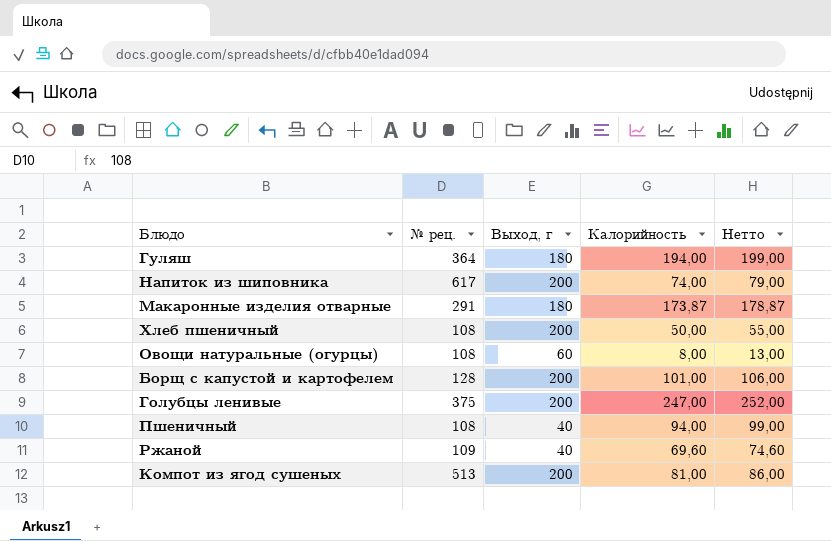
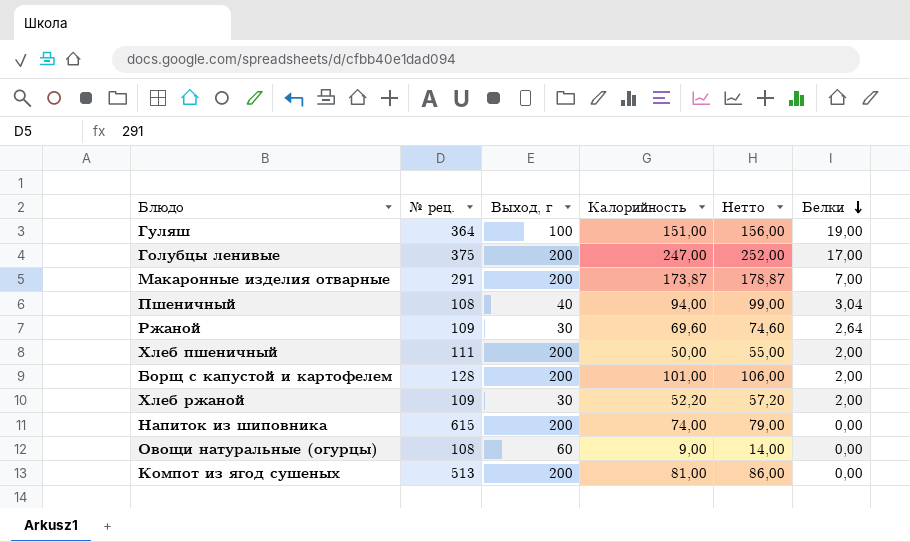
row order: none -> Белки descending
column Белки | position: none -> 6
Гуляш | Выход, г: 180 -> 100
Гуляш | Калорийность: 194,00 -> 151,00
Гуляш | Нетто: 199,00 -> 156,00
Макаронные изделия отварные | Выход, г: 180 -> 200
Ржаной | Выход, г: 40 -> 30
Хлеб пшеничный | № рец.: 108 -> 111
row Хлеб ржаной: none -> 109 | 30 | 52,20 | 57,20 | 2,00
Напиток из шиповника | № рец.: 617 -> 615
Овощи натуральные (огурцы) | Калорийность: 8,00 -> 9,00
Овощи натуральные (огурцы) | Нетто: 13,00 -> 14,00

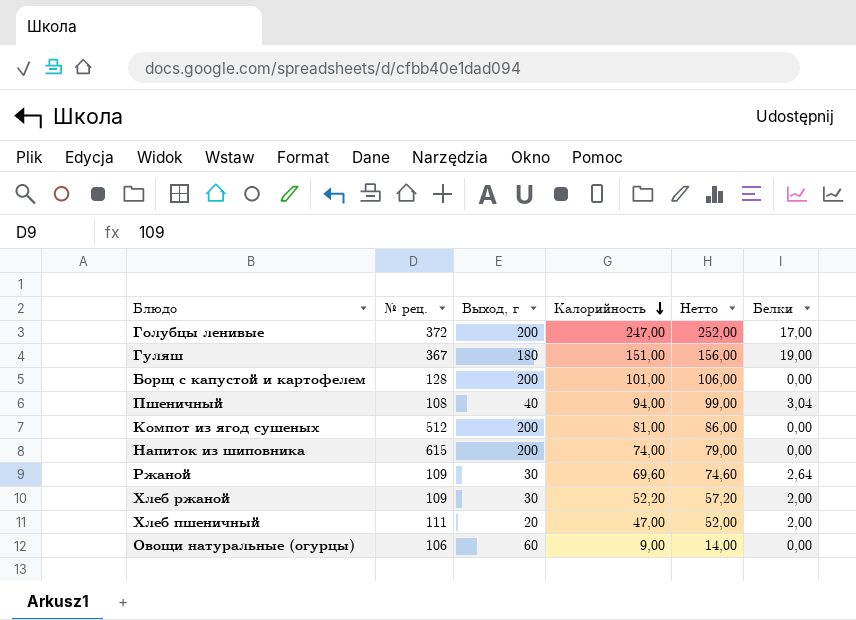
row order: Белки descending -> Калорийность descending
row Макаронные изделия отварные: 291 | 200 | 173,87 | 178,87 | 7,00 -> none
Голубцы ленивые | № рец.: 375 -> 372
Гуляш | № рец.: 364 -> 367
Гуляш | Выход, г: 100 -> 180
Борщ с капустой и картофелем | Белки: 2,00 -> 0,00
Компот из ягод сушеных | № рец.: 513 -> 512
Хлеб пшеничный | Выход, г: 200 -> 20
Хлеб пшеничный | Калорийность: 50,00 -> 47,00
Хлеб пшеничный | Нетто: 55,00 -> 52,00
Овощи натуральные (огурцы) | № рец.: 108 -> 106

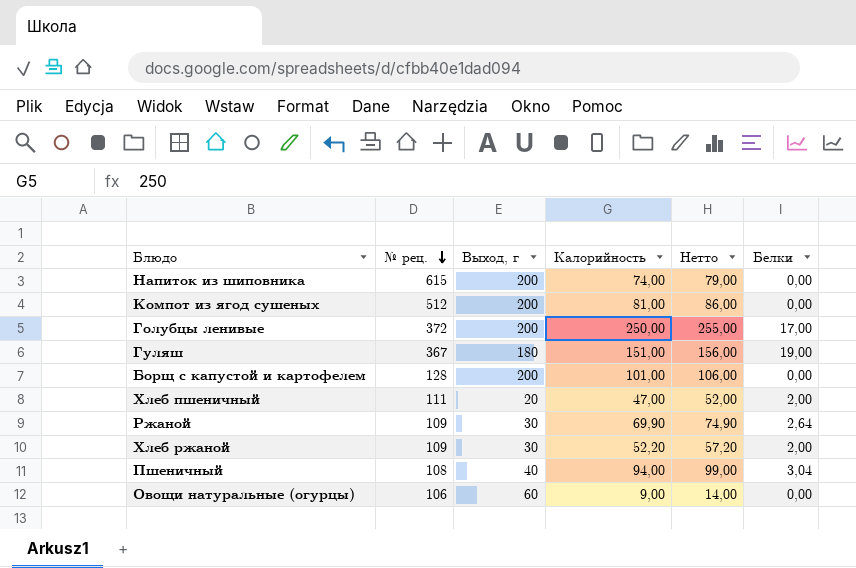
row order: Калорийность descending -> № рец. descending
Голубцы ленивые | Калорийность: 247,00 -> 250,00
Голубцы ленивые | Нетто: 252,00 -> 255,00
Ржаной | Калорийность: 69,60 -> 69,90
Ржаной | Нетто: 74,60 -> 74,90

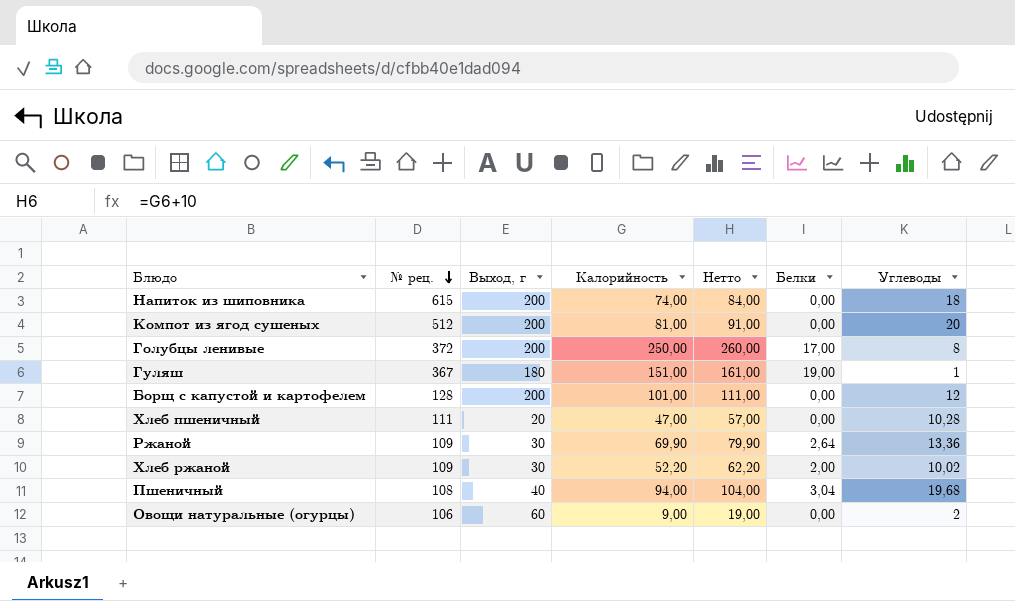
column Нетто | formula: [Калорийность] + 5 -> [Калорийность] + 10
column Углеводы | position: none -> 7
Хлеб пшеничный | Белки: 2,00 -> 0,00

